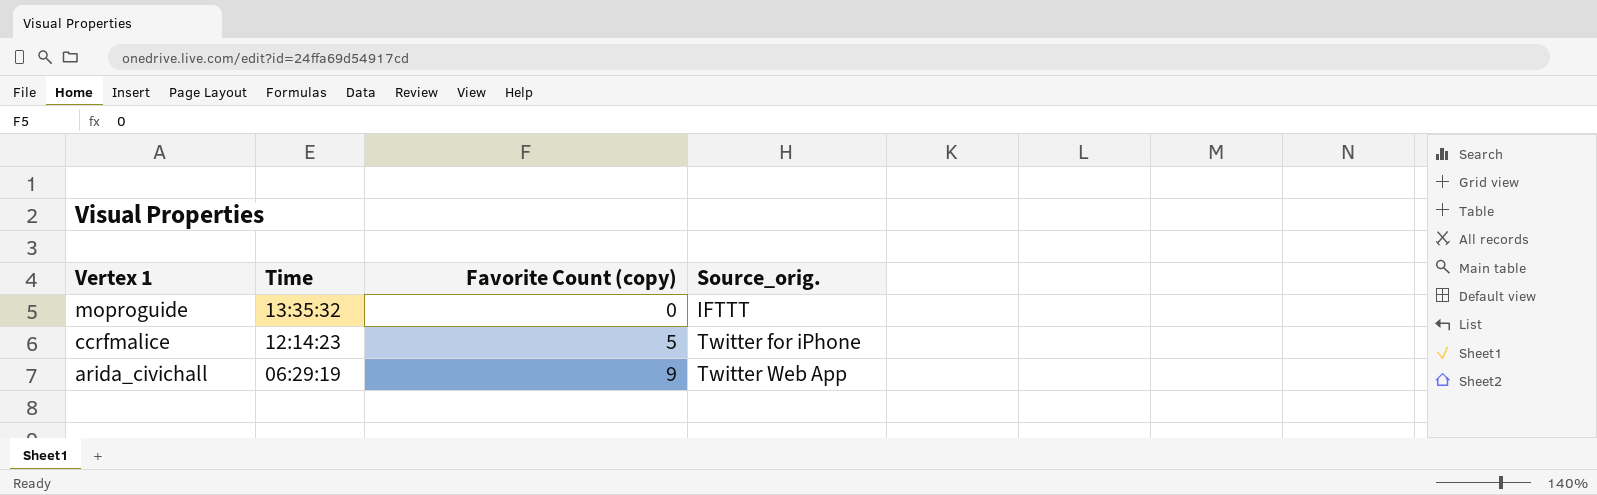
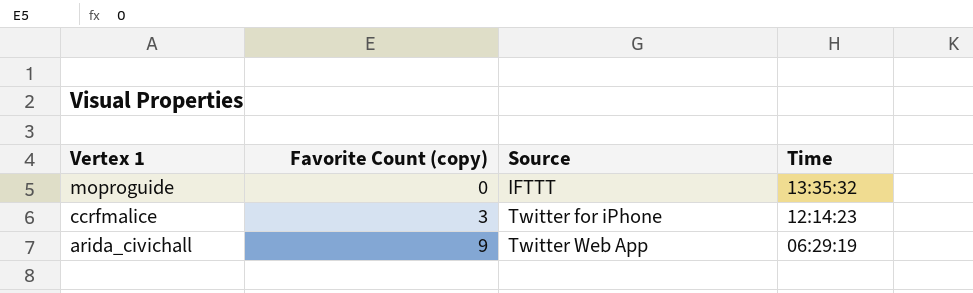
column name: Source_orig. -> Source
column Time | position: 2 -> 4
ccrfmalice | Favorite Count (copy): 5 -> 3

